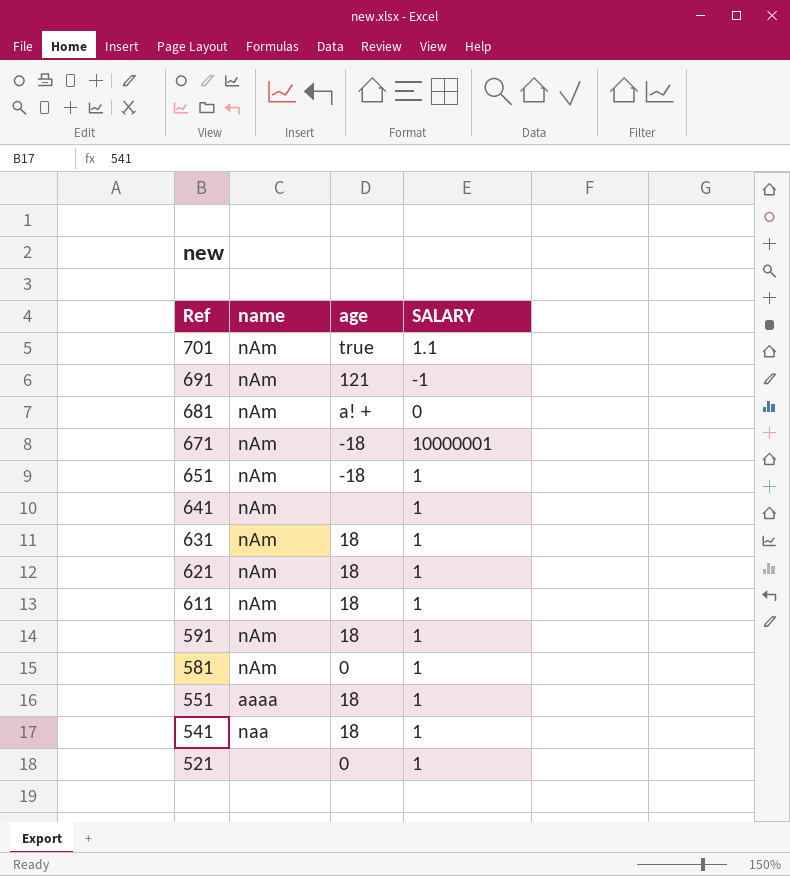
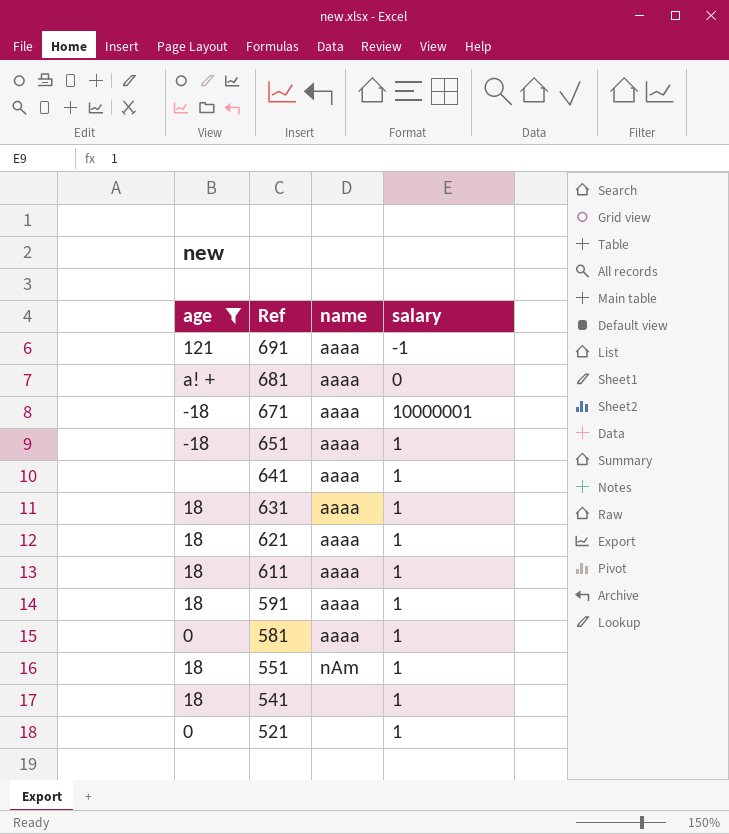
filter: none -> age != true
column age | position: 3 -> 1
column name: SALARY -> salary
691 | name: nAm -> aaaa
681 | name: nAm -> aaaa
671 | name: nAm -> aaaa
651 | name: nAm -> aaaa
641 | name: nAm -> aaaa
631 | name: nAm -> aaaa
621 | name: nAm -> aaaa
611 | name: nAm -> aaaa
591 | name: nAm -> aaaa
581 | name: nAm -> aaaa
551 | name: aaaa -> nAm
541 | name: naa -> none

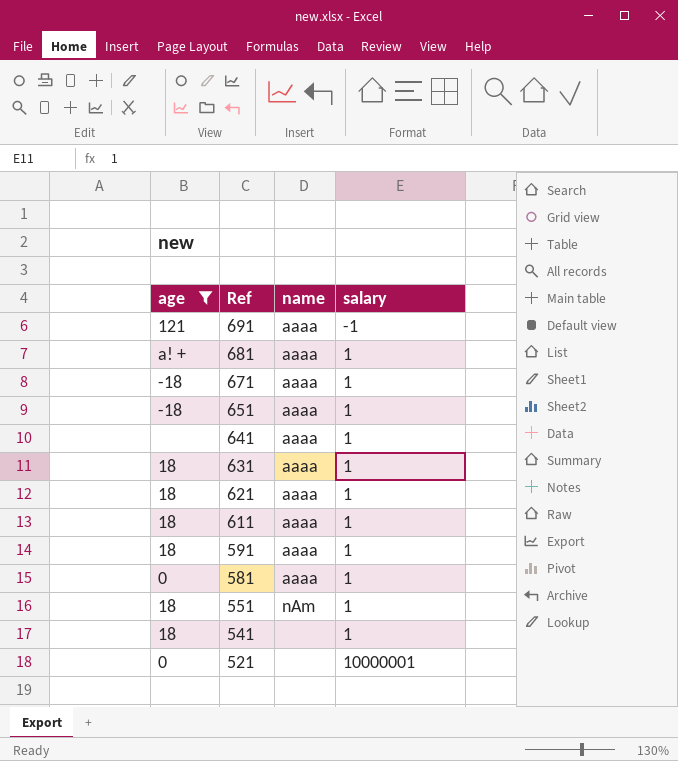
681 | salary: 0 -> 1
671 | salary: 10000001 -> 1
521 | salary: 1 -> 10000001

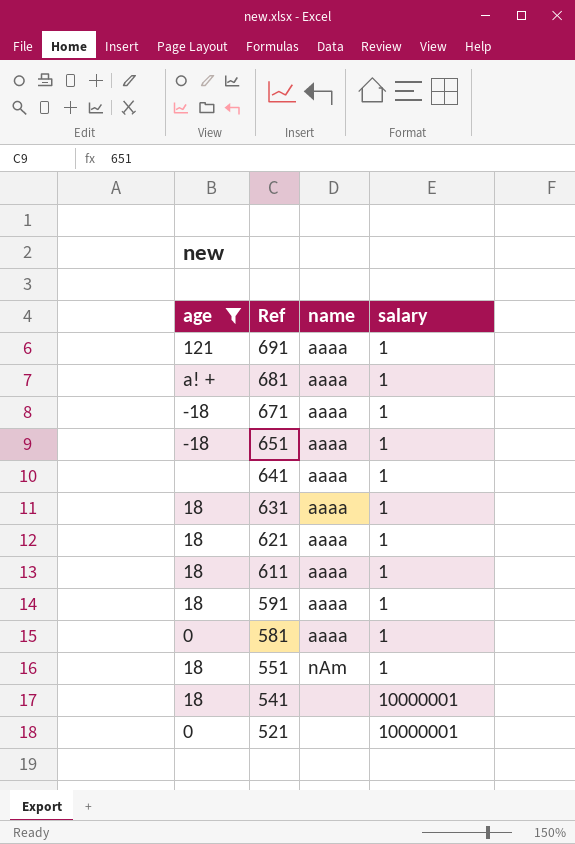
691 | salary: -1 -> 1
541 | salary: 1 -> 10000001

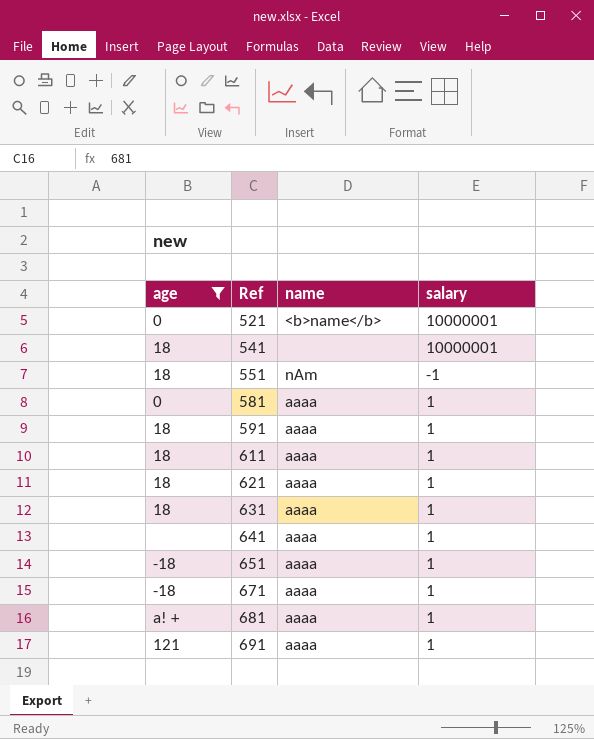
row order: Ref descending -> Ref ascending
521 | name: none -> <b>name</b>
551 | salary: 1 -> -1

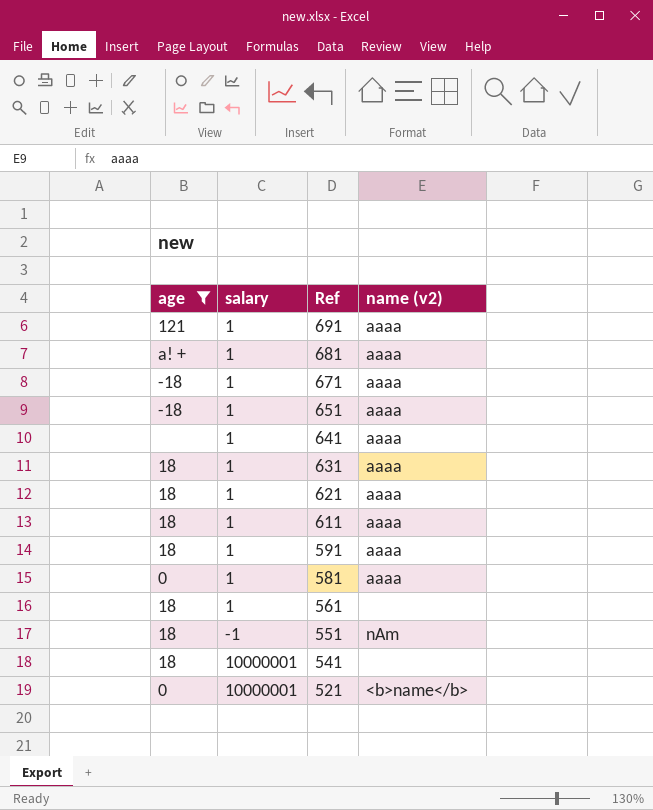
row order: Ref ascending -> Ref descending
column salary | position: 4 -> 2
column name: name -> name (v2)
row 561: none -> 18 | 1 | none

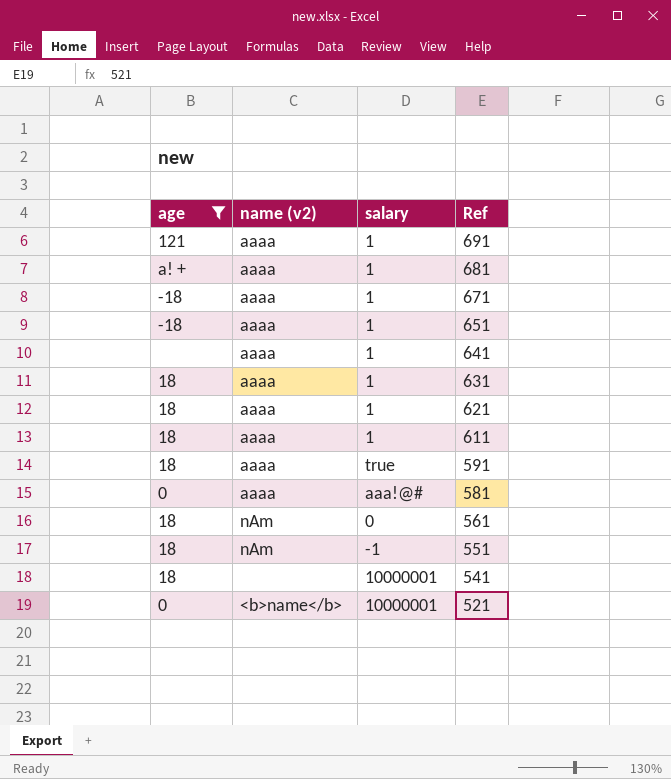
column name (v2) | position: 4 -> 2
591 | salary: 1 -> true
581 | salary: 1 -> aaa!@#
561 | name (v2): none -> nAm
561 | salary: 1 -> 0

